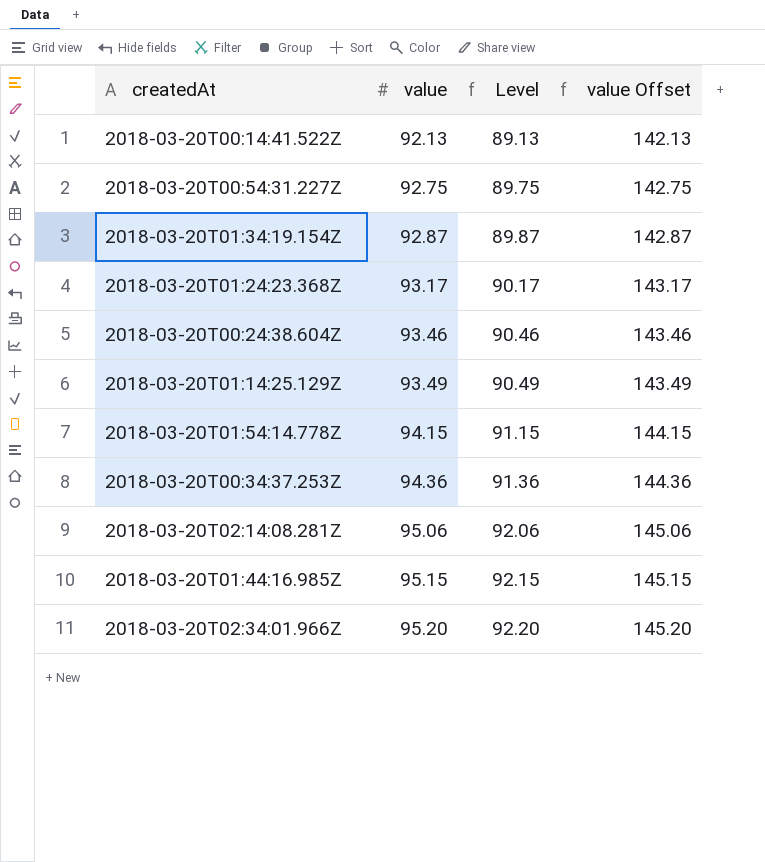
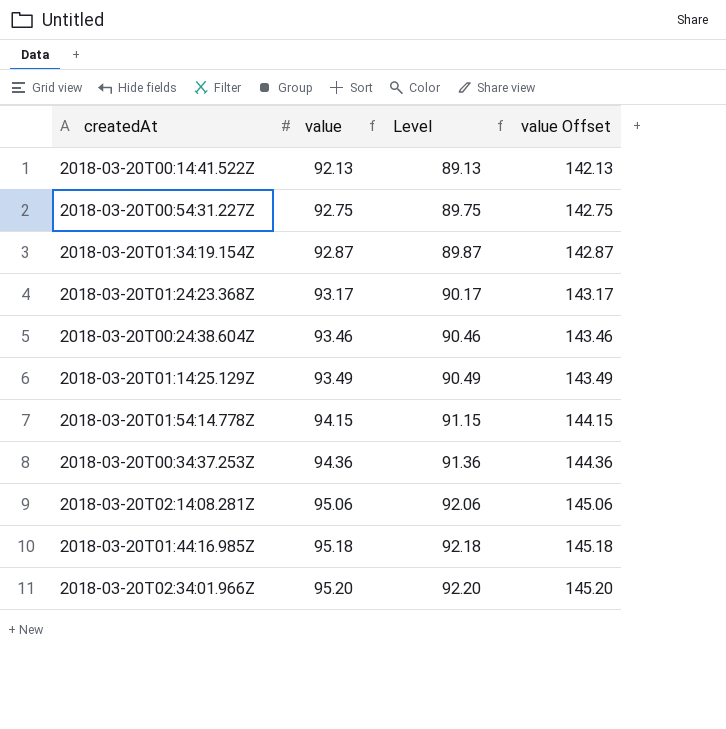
2018-03-20T01:44:16.985Z | value: 95.15 -> 95.18
2018-03-20T01:44:16.985Z | Level: 92.15 -> 92.18
2018-03-20T01:44:16.985Z | value Offset: 145.15 -> 145.18

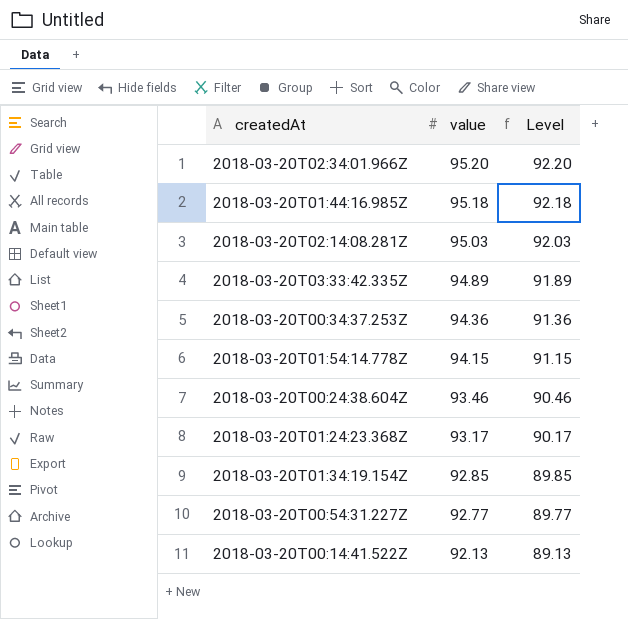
row order: value ascending -> value descending
column value Offset | formula: [value] + 50 -> none
row 2018-03-20T01:14:25.129Z: 93.49 | 90.49 | 143.49 -> none
2018-03-20T02:14:08.281Z | value: 95.06 -> 95.03
2018-03-20T02:14:08.281Z | Level: 92.06 -> 92.03
row 2018-03-20T03:33:42.335Z: none -> 94.89 | 91.89
2018-03-20T01:34:19.154Z | value: 92.87 -> 92.85
2018-03-20T01:34:19.154Z | Level: 89.87 -> 89.85
2018-03-20T00:54:31.227Z | value: 92.75 -> 92.77
2018-03-20T00:54:31.227Z | Level: 89.75 -> 89.77

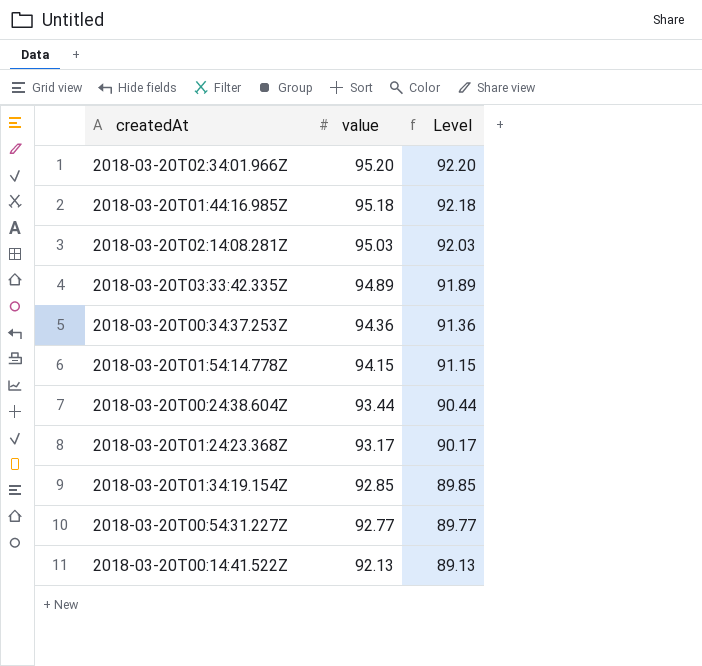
2018-03-20T00:24:38.604Z | value: 93.46 -> 93.44
2018-03-20T00:24:38.604Z | Level: 90.46 -> 90.44

